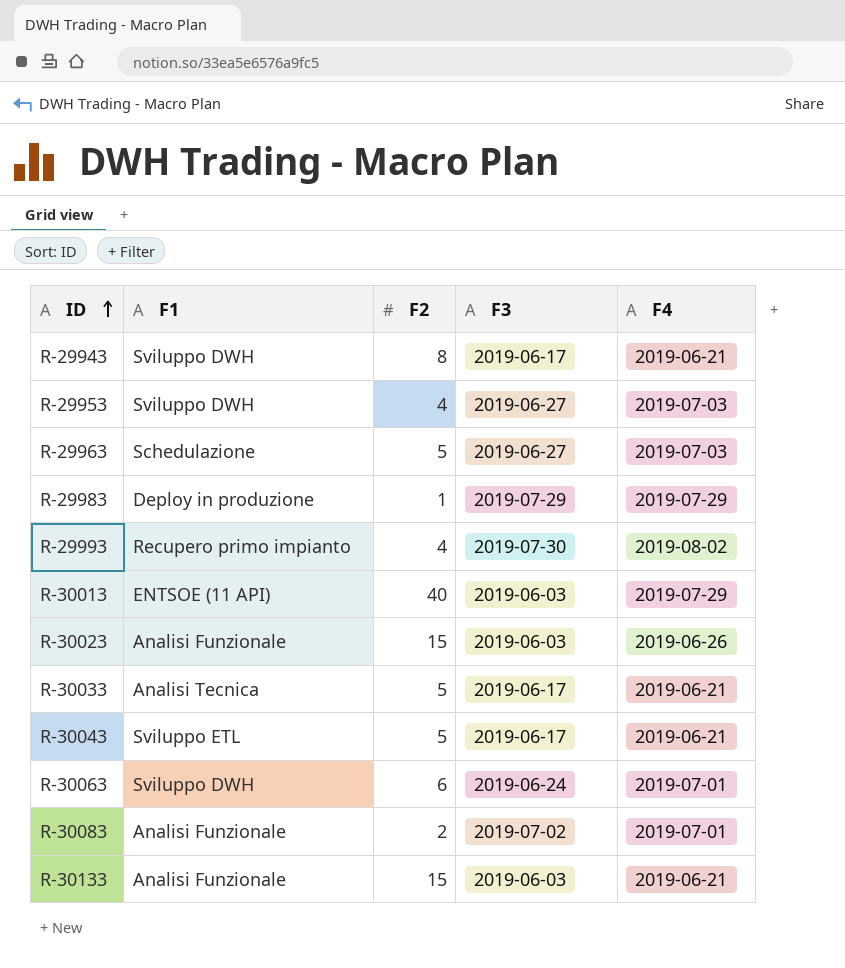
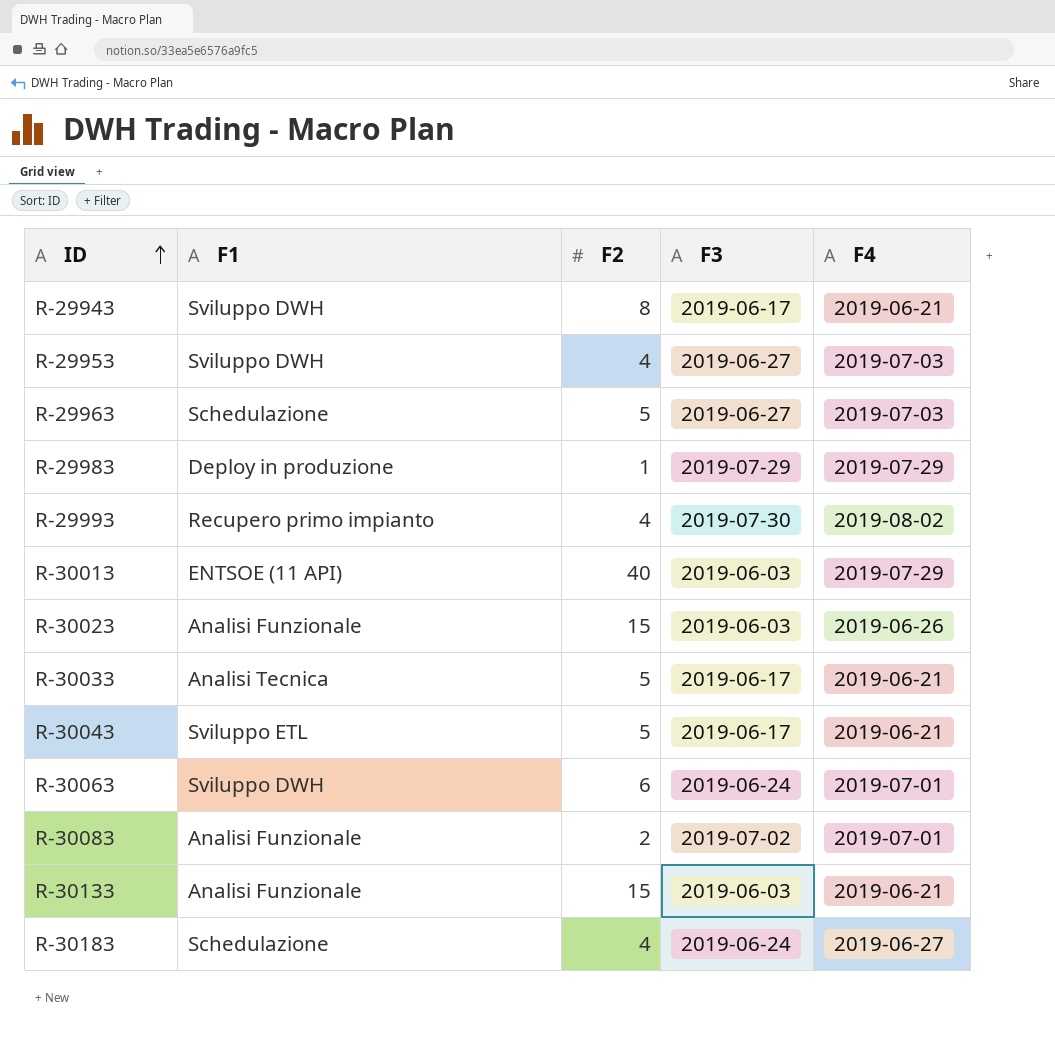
row R-30183: none -> Schedulazione | 4 | 2019-06-24 | 2019-06-27

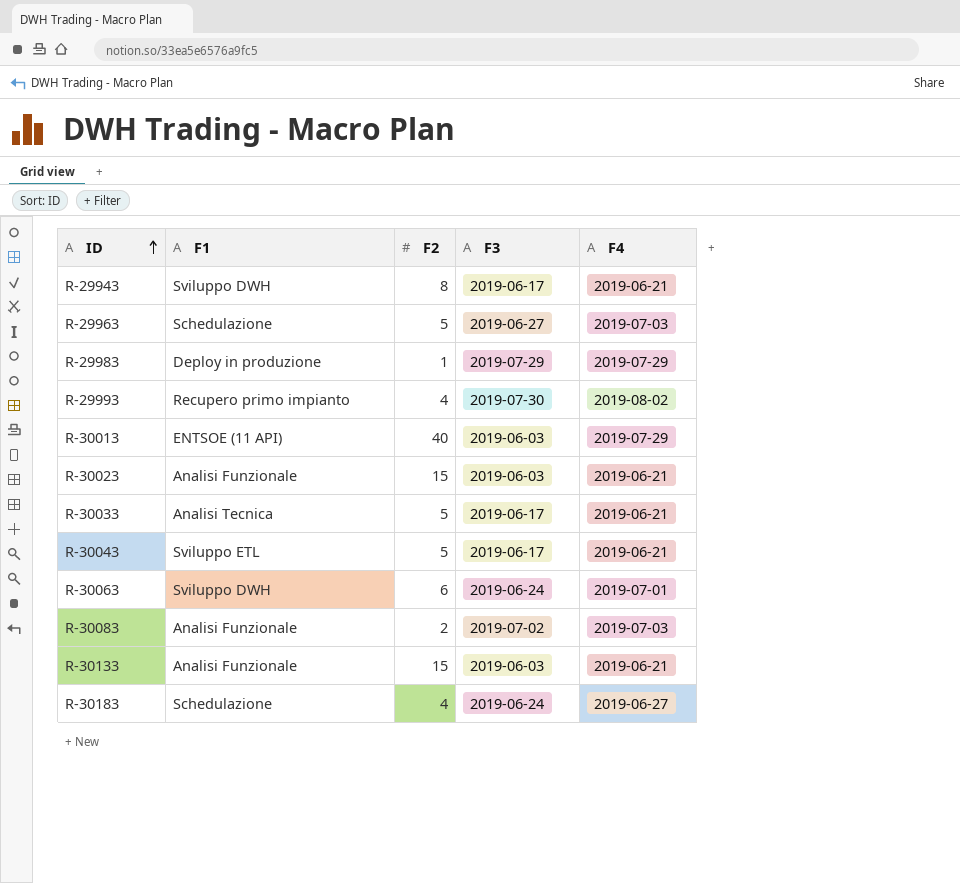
row R-29953: Sviluppo DWH | 4 | 2019-06-27 | 2019-07-03 -> none
R-30023 | F4: 2019-06-26 -> 2019-06-21
R-30083 | F4: 2019-07-01 -> 2019-07-03

